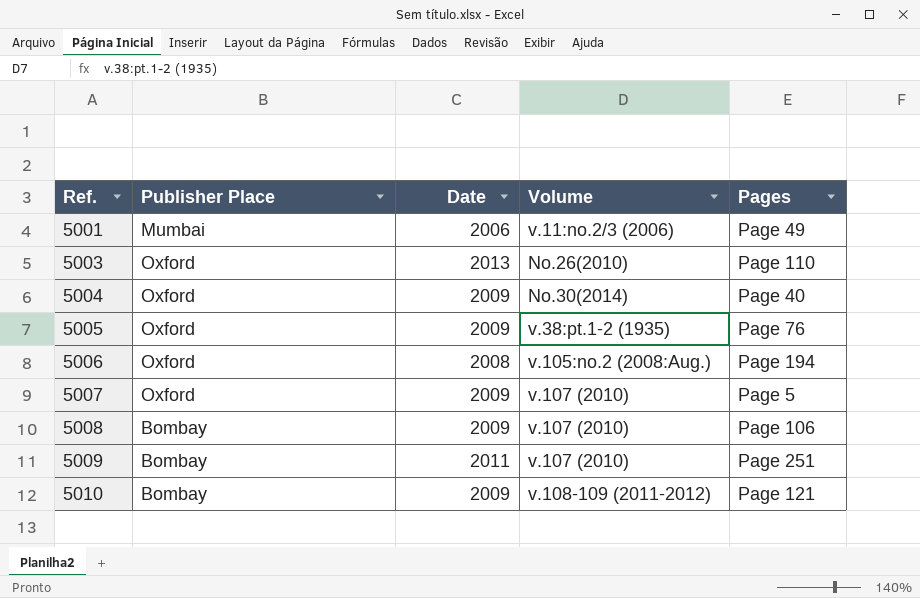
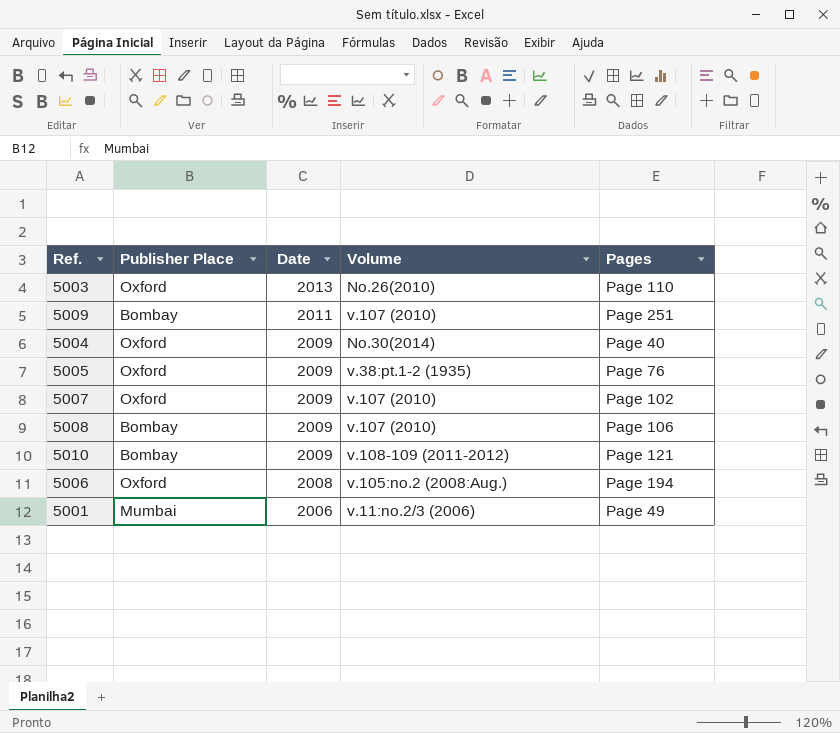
row order: Ref. ascending -> Date descending
5007 | Pages: Page 5 -> Page 102

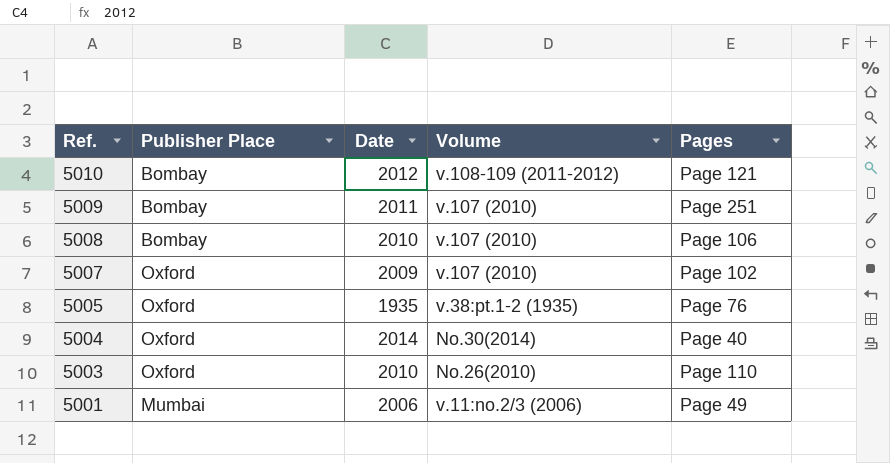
row order: Date descending -> Ref. descending
row 5006: Oxford | 2008 | v.105:no.2 (2008:Aug.) | Page 194 -> none
5010 | Date: 2009 -> 2012
5008 | Date: 2009 -> 2010
5005 | Date: 2009 -> 1935
5004 | Date: 2009 -> 2014
5003 | Date: 2013 -> 2010

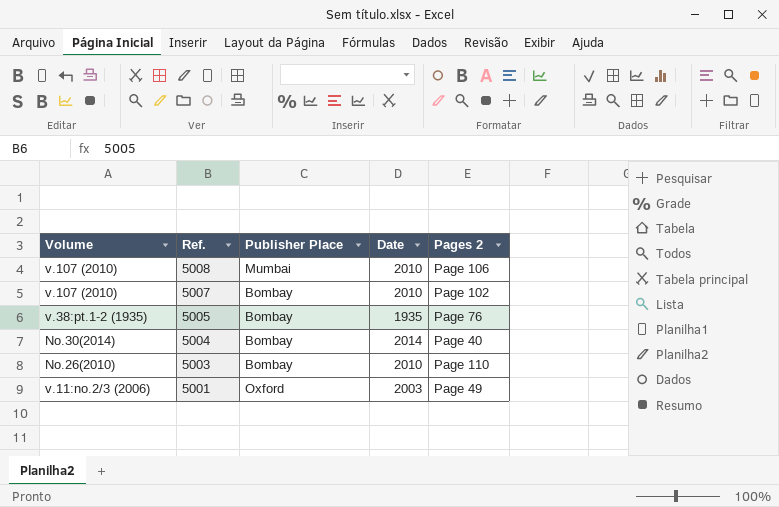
column Volume | position: 4 -> 1
column name: Pages -> Pages 2
row 5010: Bombay | 2012 | v.108-109 (2011-2012) | Page 121 -> none
row 5009: Bombay | 2011 | v.107 (2010) | Page 251 -> none
5008 | Publisher Place: Bombay -> Mumbai
5007 | Publisher Place: Oxford -> Bombay
5007 | Date: 2009 -> 2010
5005 | Publisher Place: Oxford -> Bombay
5004 | Publisher Place: Oxford -> Bombay
5003 | Publisher Place: Oxford -> Bombay
5001 | Publisher Place: Mumbai -> Oxford
5001 | Date: 2006 -> 2003

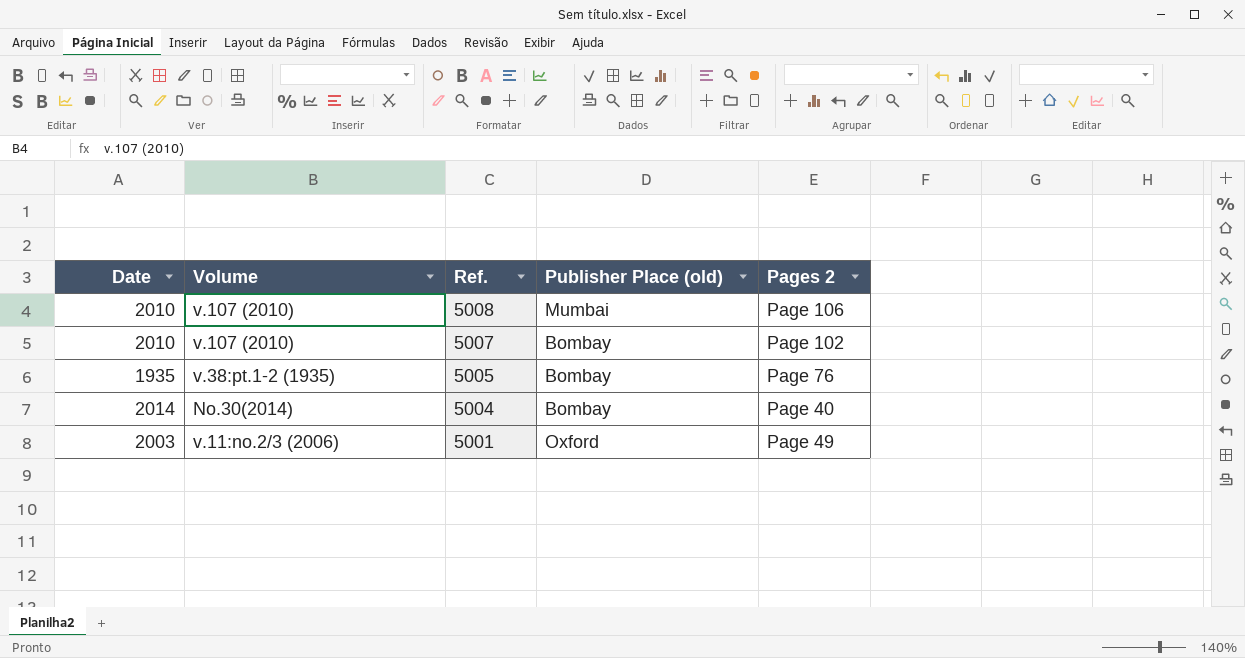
column Date | position: 4 -> 1
column name: Publisher Place -> Publisher Place (old)
row 5003: No.26(2010) | Bombay | 2010 | Page 110 -> none

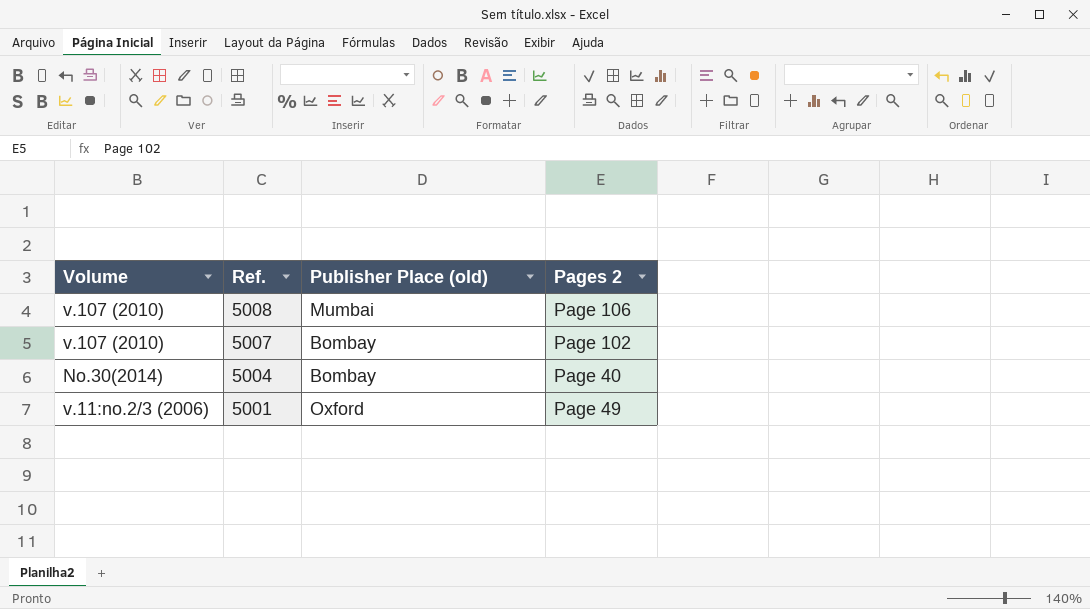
column Date | position: 1 -> none
row 5005: 1935 | v.38:pt.1-2 (1935) | Bombay | Page 76 -> none

